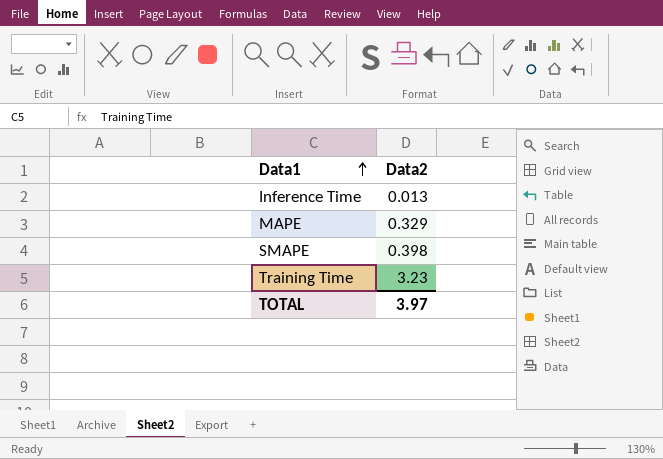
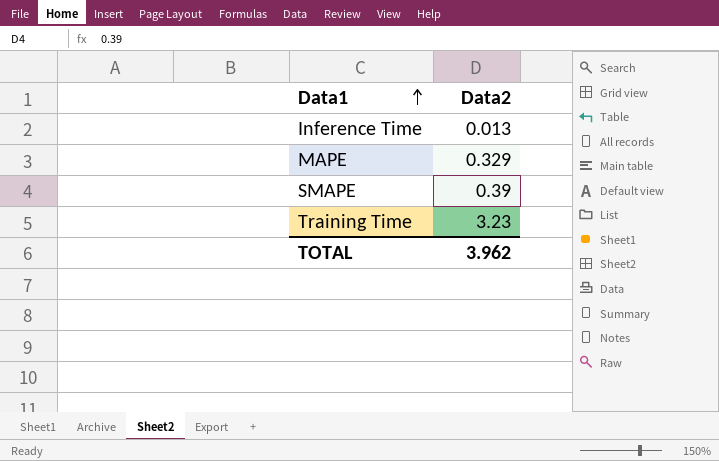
SMAPE | Data2: 0.398 -> 0.39
TOTAL | Data2: 3.97 -> 3.962

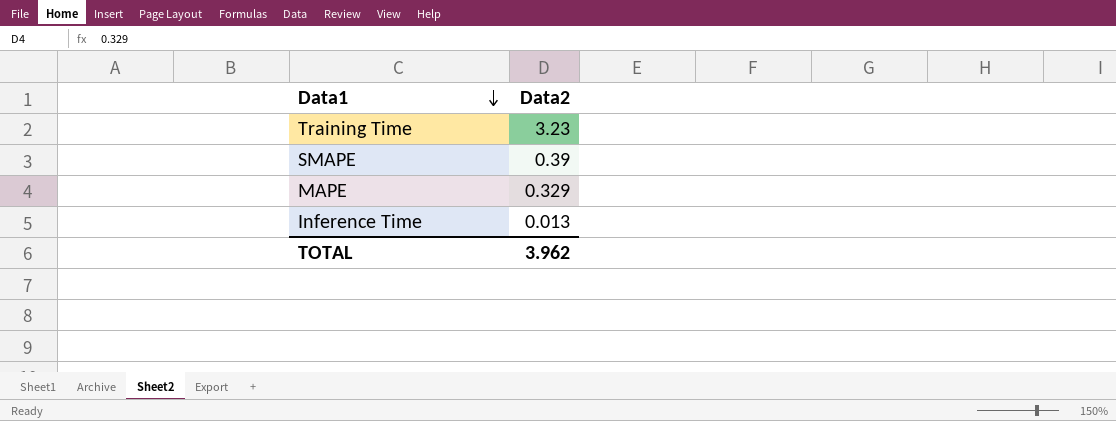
row order: Data1 ascending -> Data1 descending

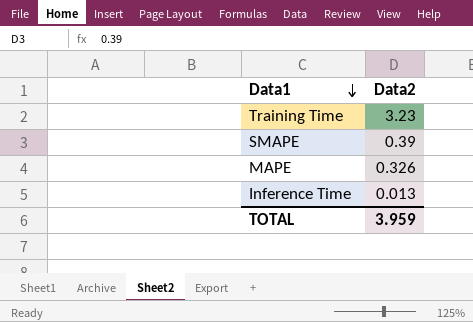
MAPE | Data2: 0.329 -> 0.326
TOTAL | Data2: 3.962 -> 3.959

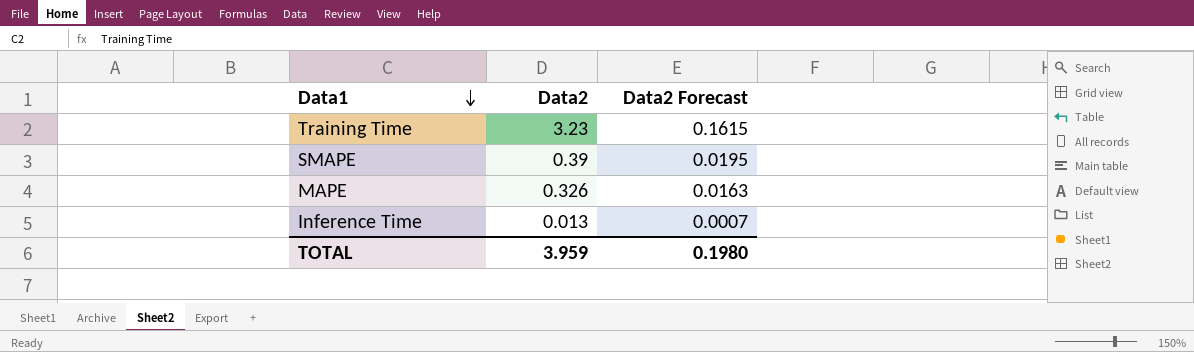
column Data2 Forecast | formula: none -> [Data2] * 0.05

